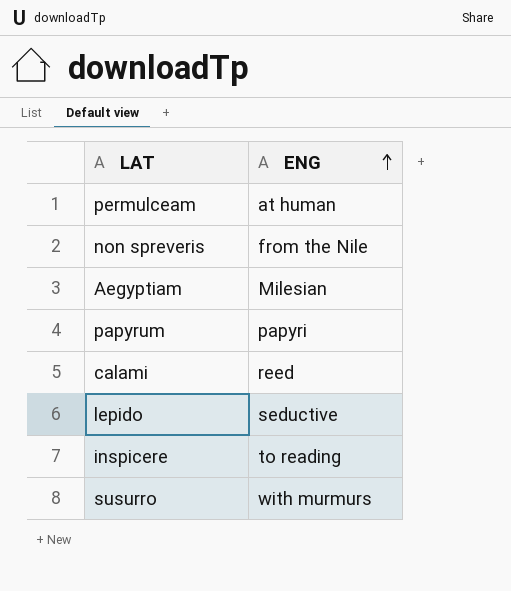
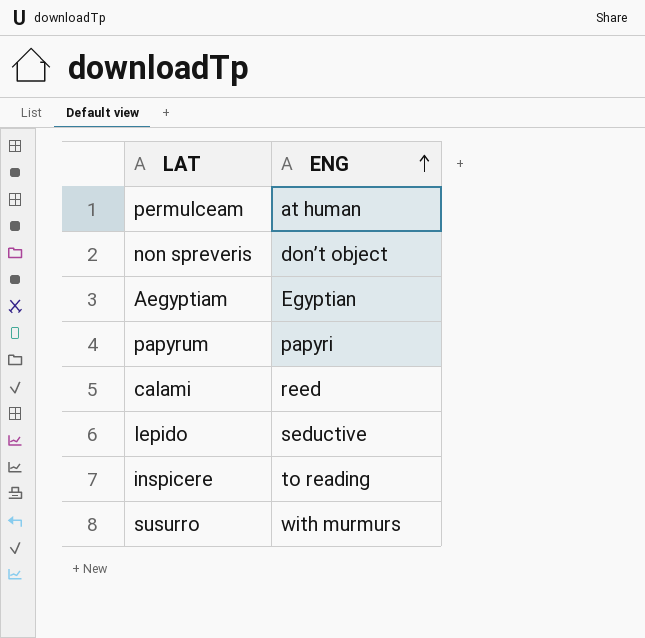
non spreveris | ENG: from the Nile -> don’t object
Aegyptiam | ENG: Milesian -> Egyptian

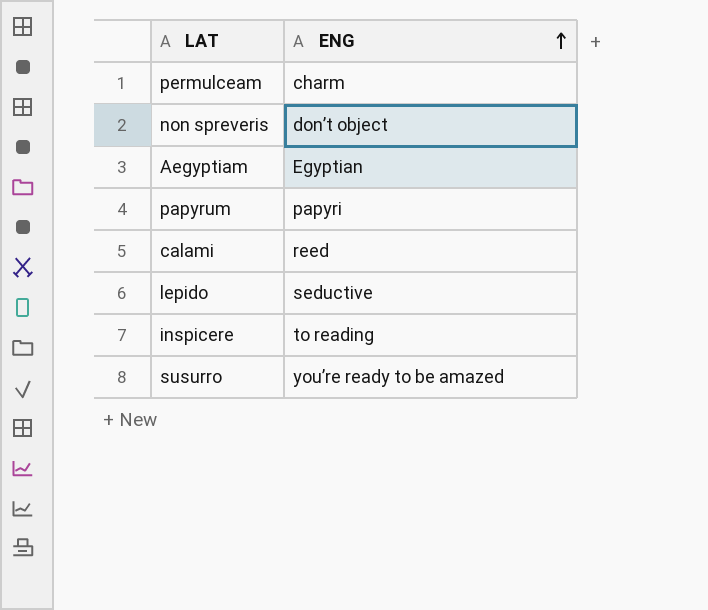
permulceam | ENG: at human -> charm
susurro | ENG: with murmurs -> you’re ready to be amazed

